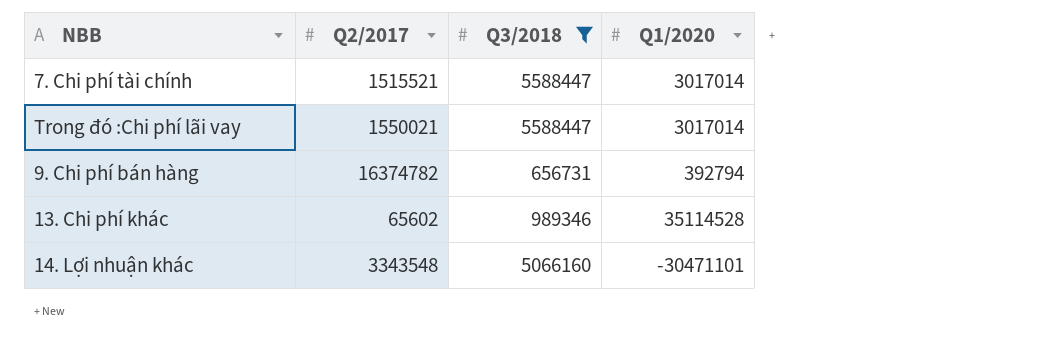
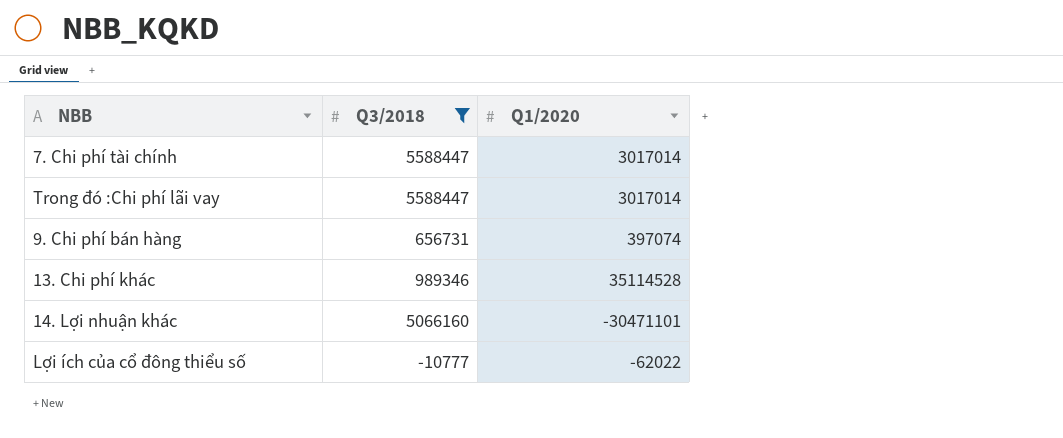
column Q2/2017 | position: 2 -> none
9. Chi phí bán hàng | Q1/2020: 392794 -> 397074
row Lợi ích của cổ đông thiểu số: none -> -10777 | -62022

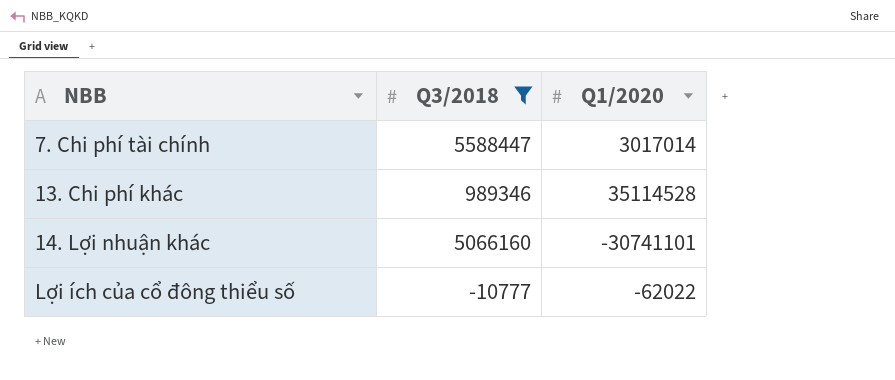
row Trong đó :Chi phí lãi vay: 5588447 | 3017014 -> none
row 9. Chi phí bán hàng: 656731 | 397074 -> none
14. Lợi nhuận khác | Q1/2020: -30471101 -> -30741101

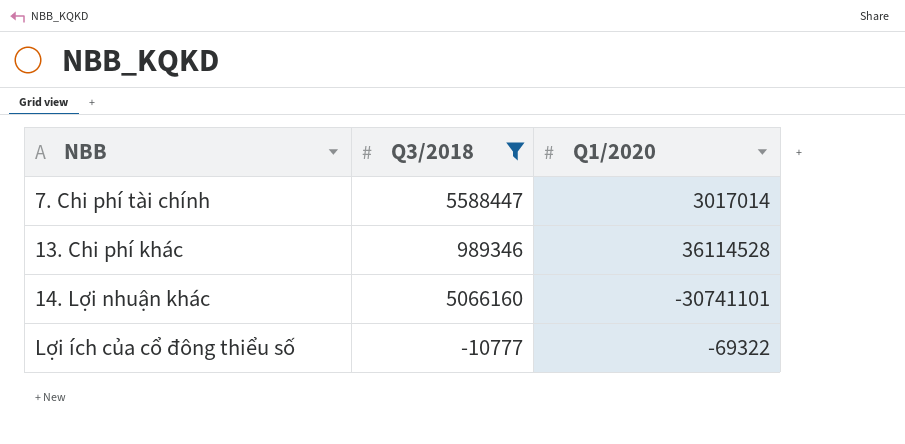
13. Chi phí khác | Q1/2020: 35114528 -> 36114528
Lợi ích của cổ đông thiểu số | Q1/2020: -62022 -> -69322

